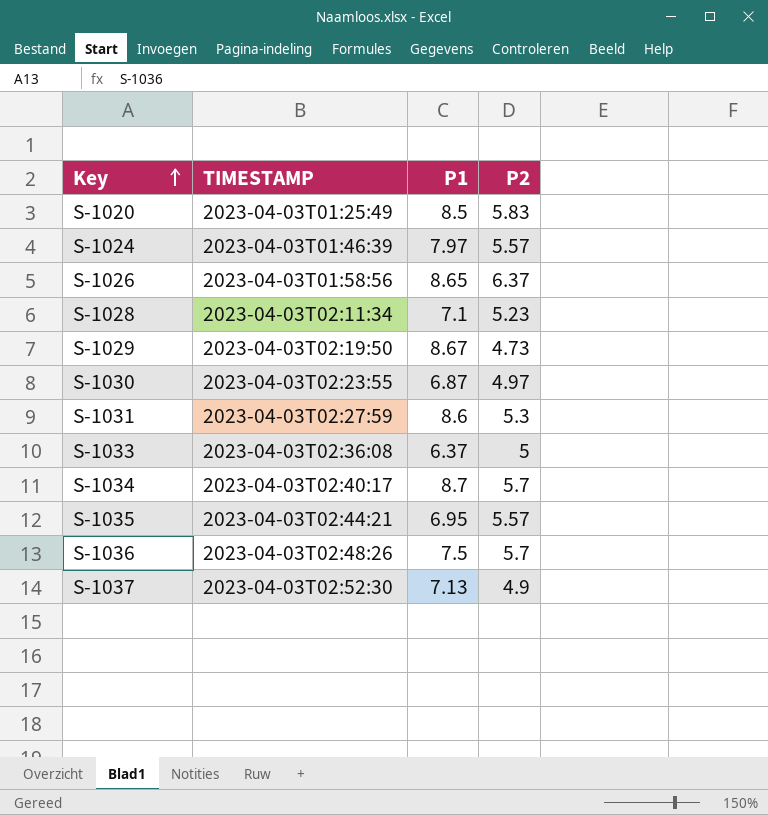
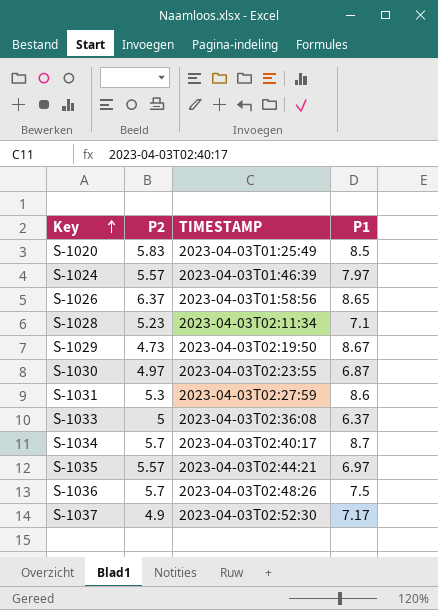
column P2 | position: 4 -> 2
S-1035 | P1: 6.95 -> 6.97
S-1037 | P1: 7.13 -> 7.17

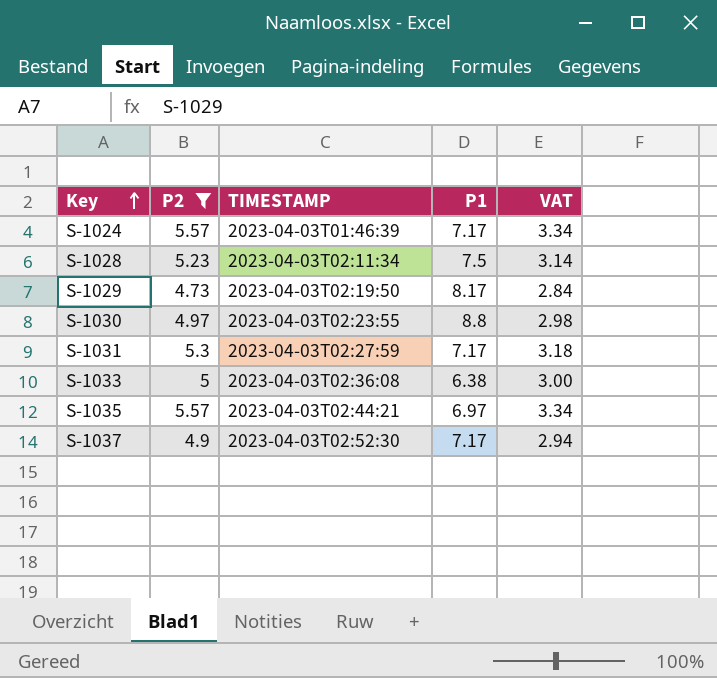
filter: none -> P2 <= 5.57
column VAT | formula: none -> [P2] * 0.6
S-1024 | P1: 7.97 -> 7.17
S-1028 | P1: 7.1 -> 7.5
S-1029 | P1: 8.67 -> 8.17
S-1030 | P1: 6.87 -> 8.8
S-1031 | P1: 8.6 -> 7.17
S-1033 | P1: 6.37 -> 6.38

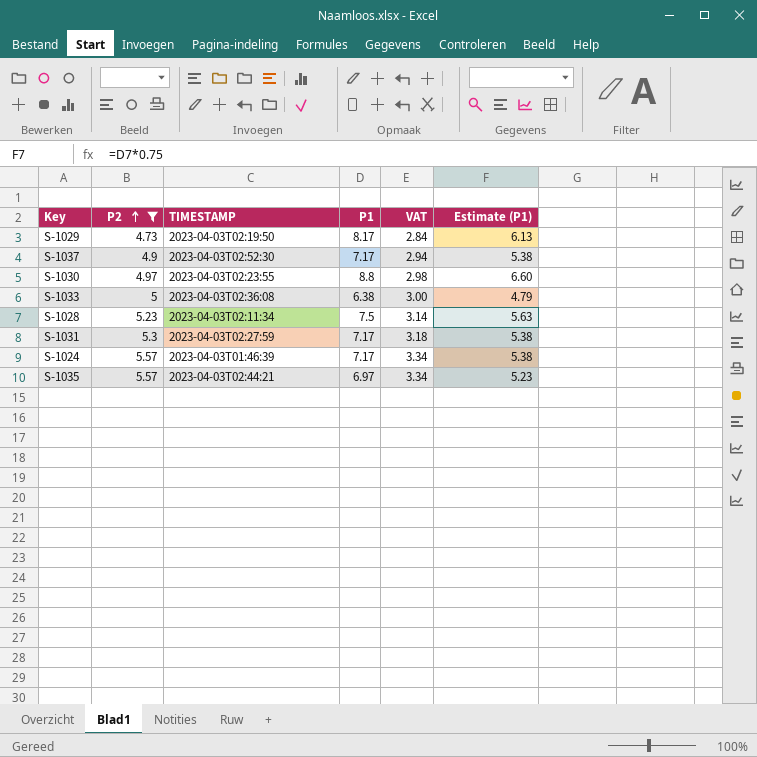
row order: Key ascending -> P2 ascending
column Estimate (P1) | formula: none -> [P1] * 0.75

